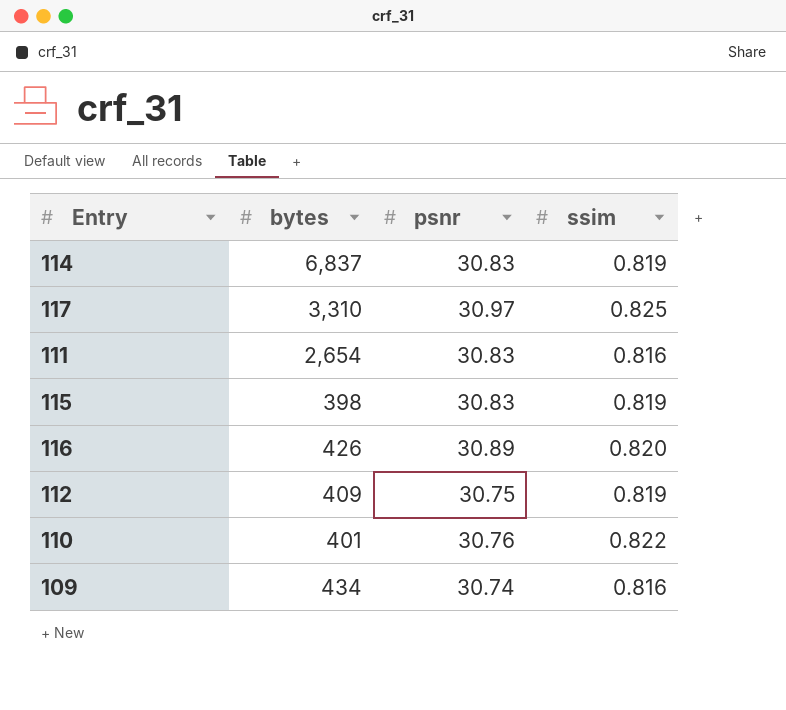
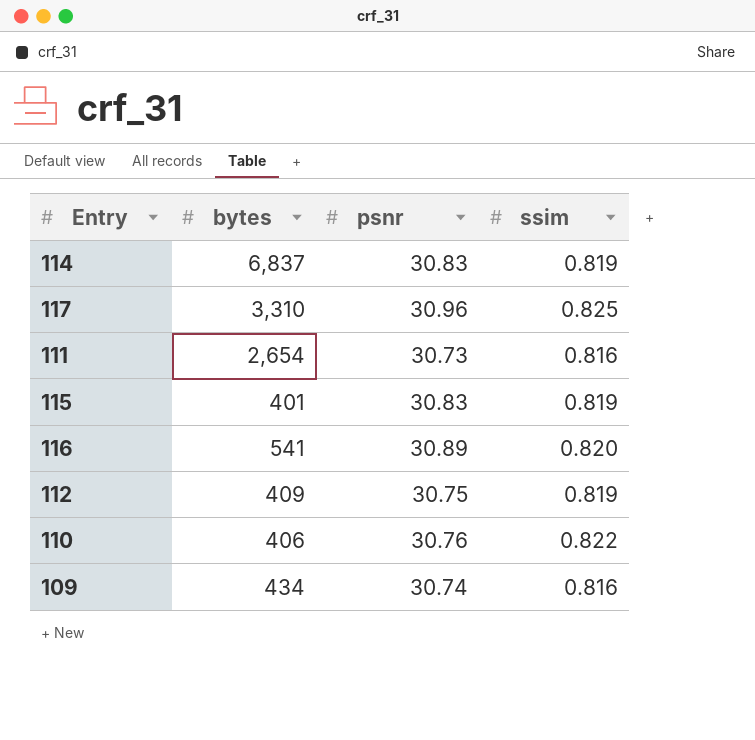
117 | psnr: 30.97 -> 30.96
111 | psnr: 30.83 -> 30.73
115 | bytes: 398 -> 401
116 | bytes: 426 -> 541
110 | bytes: 401 -> 406

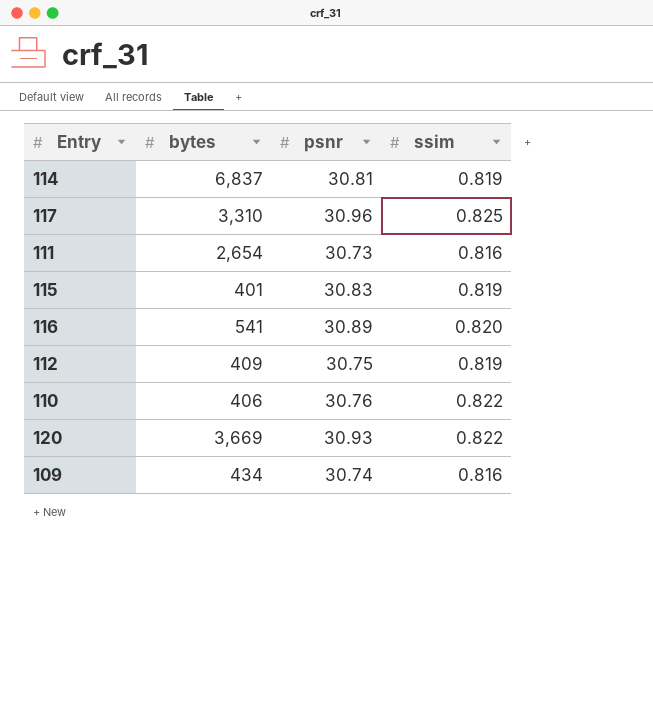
114 | psnr: 30.83 -> 30.81
row 120: none -> 3,669 | 30.93 | 0.822

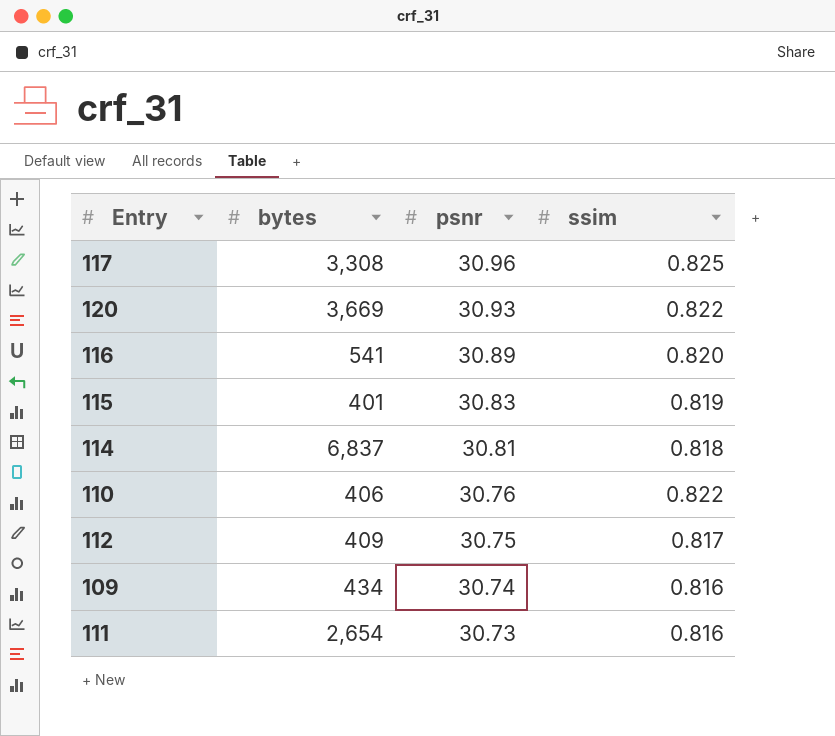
row order: none -> psnr descending
117 | bytes: 3,310 -> 3,308
114 | ssim: 0.819 -> 0.818
112 | ssim: 0.819 -> 0.817

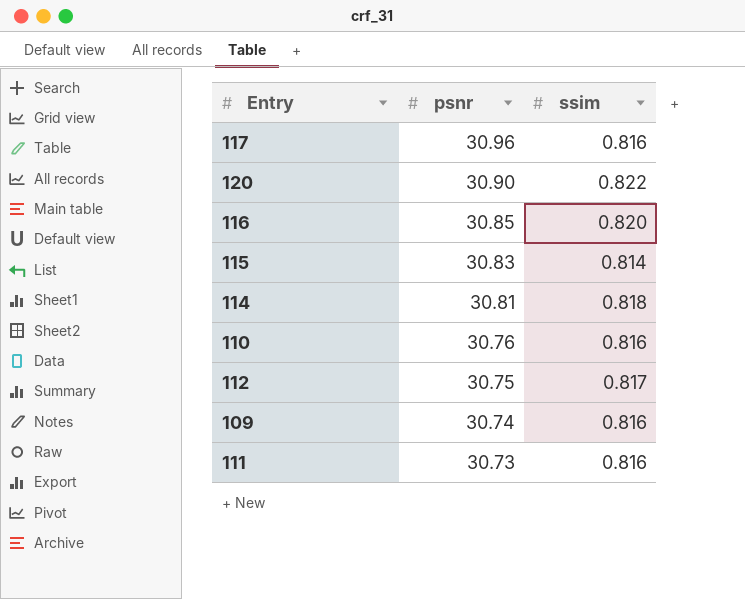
column bytes | position: 2 -> none
117 | ssim: 0.825 -> 0.816
120 | psnr: 30.93 -> 30.90
116 | psnr: 30.89 -> 30.85
115 | ssim: 0.819 -> 0.814
110 | ssim: 0.822 -> 0.816

